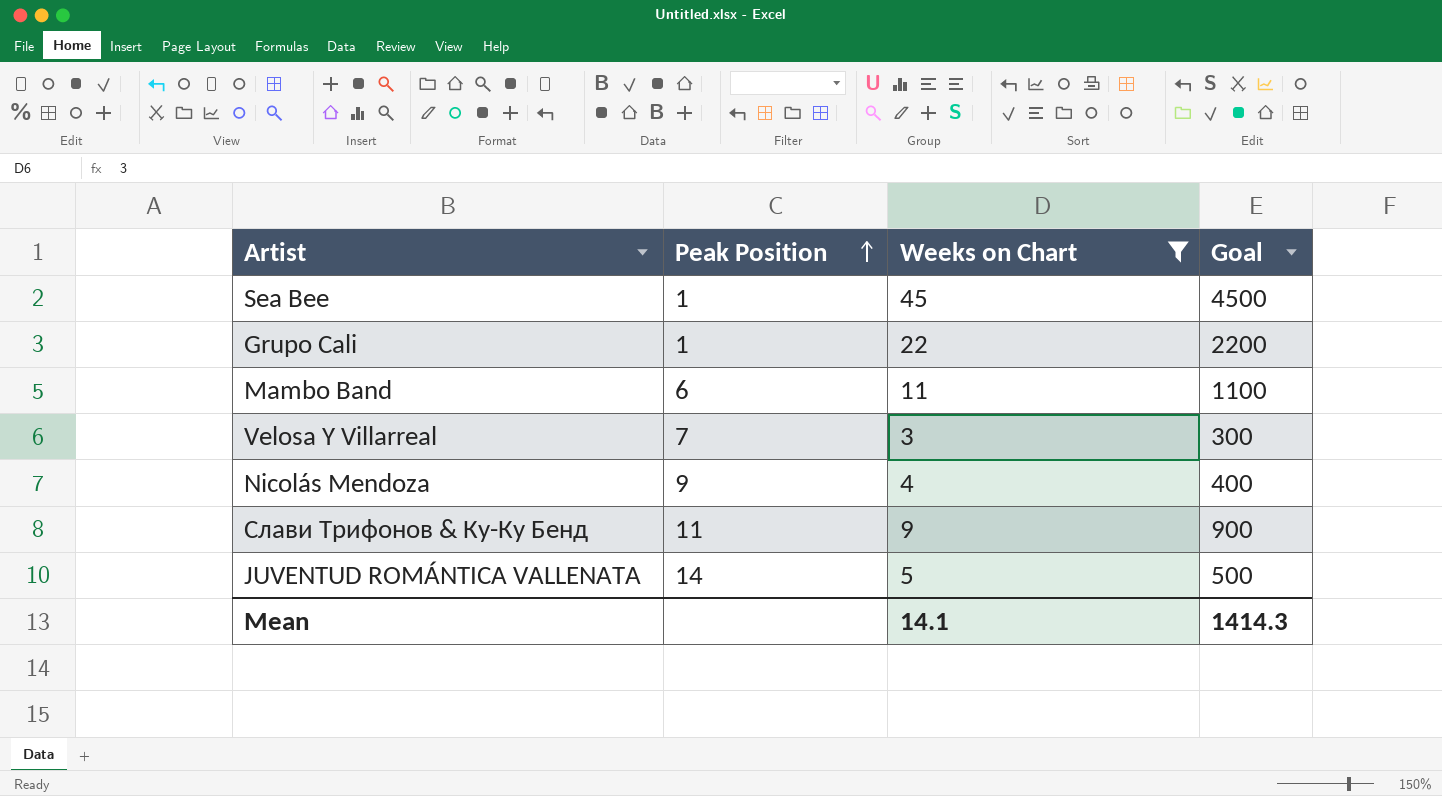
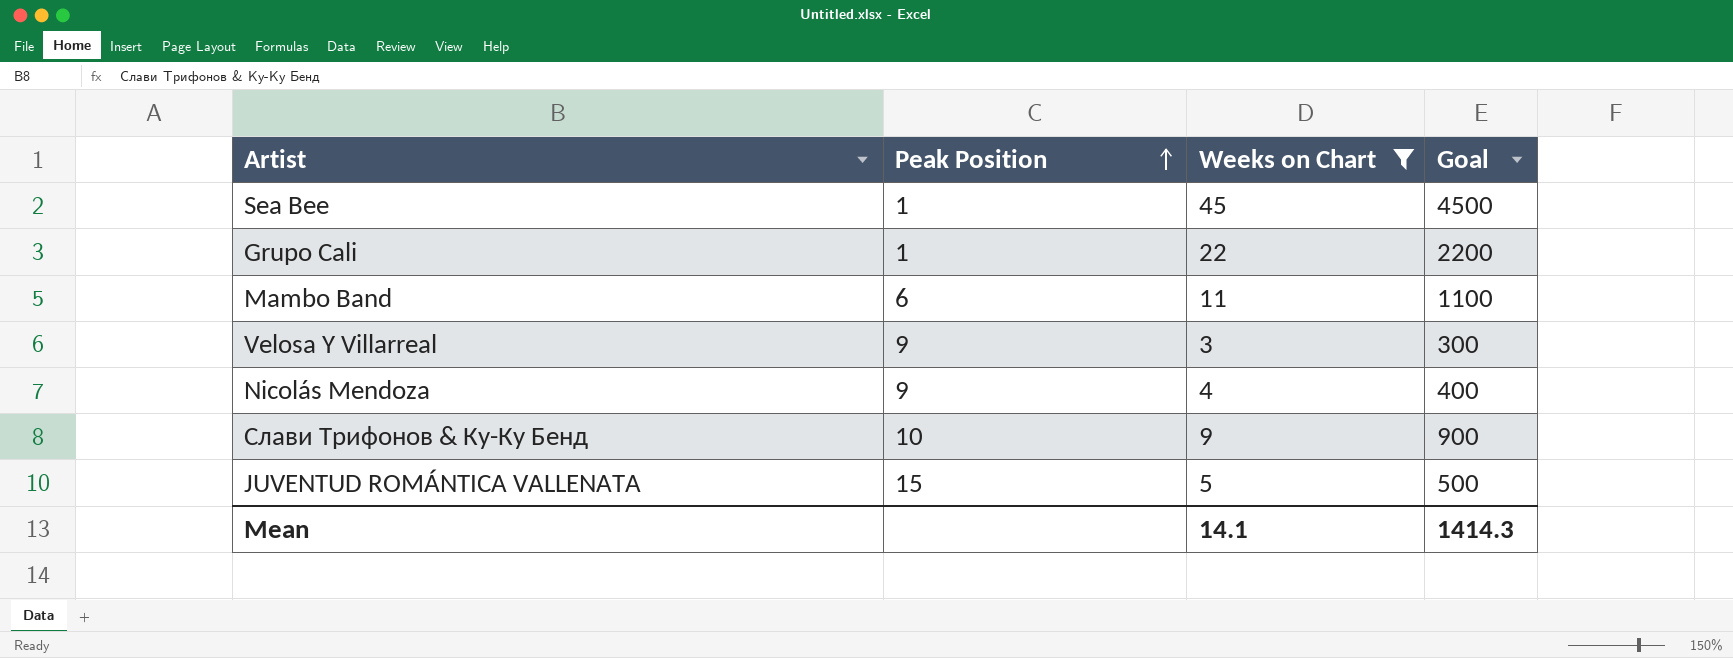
Velosa Y Villarreal | Peak Position: 7 -> 9
Слави Трифонов & Ку-Ку Бенд | Peak Position: 11 -> 10
JUVENTUD ROMÁNTICA VALLENATA | Peak Position: 14 -> 15

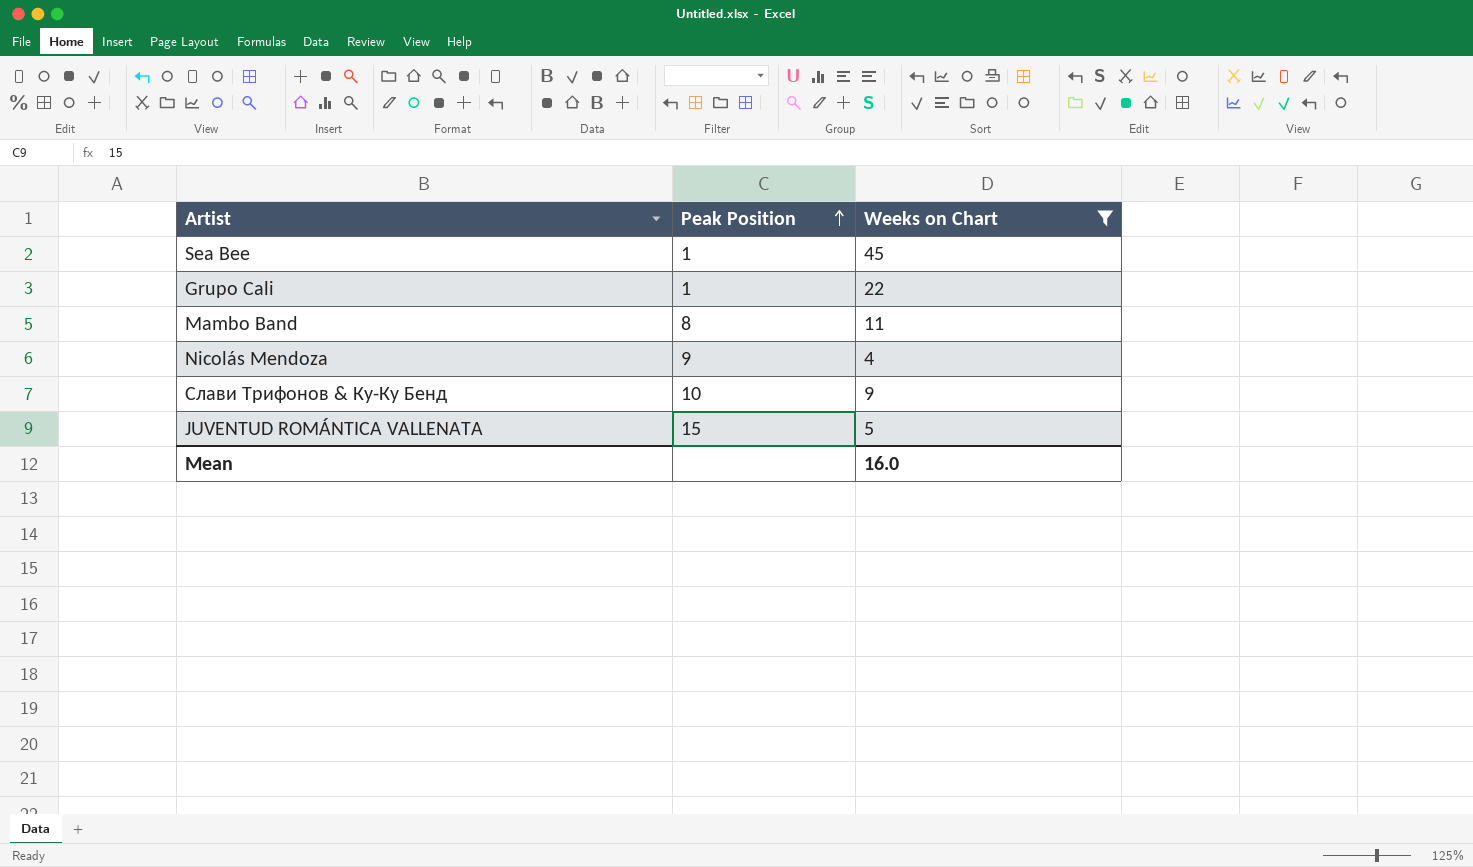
column Goal | formula: [Weeks on Chart] * 100 -> none
row Velosa Y Villarreal: 9 | 3 | 300 -> none
Mambo Band | Peak Position: 6 -> 8
Mean | Weeks on Chart: 14.1 -> 16.0

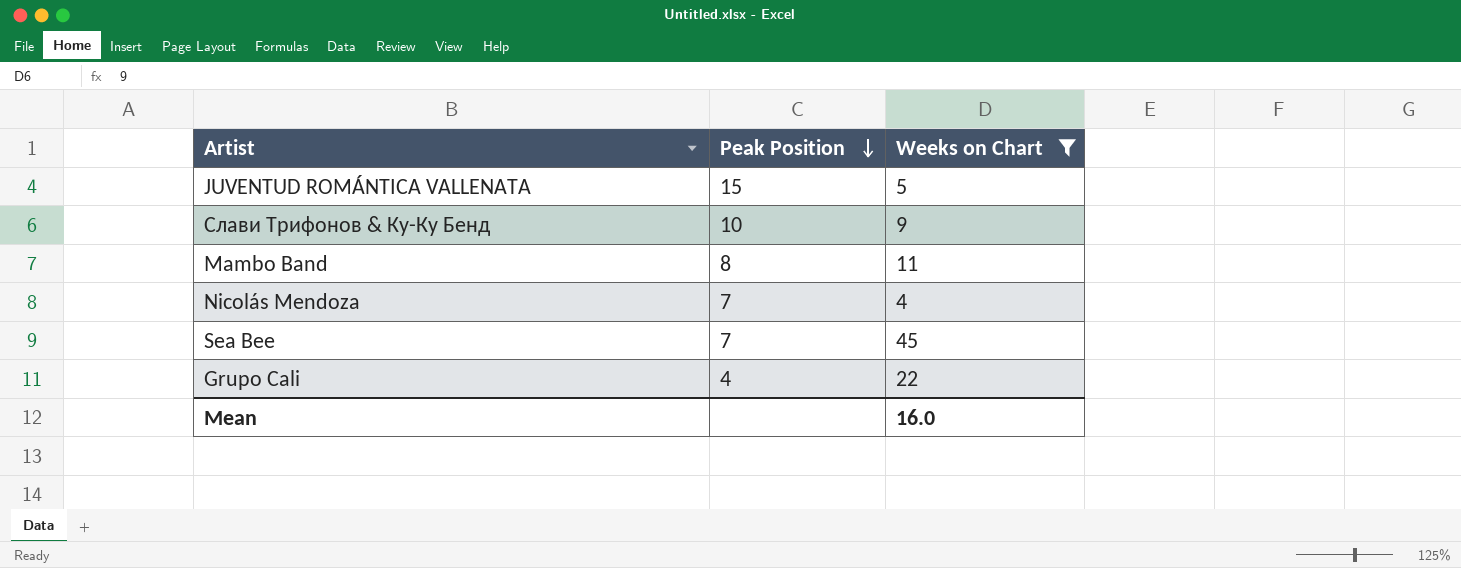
row order: Peak Position ascending -> Peak Position descending
Nicolás Mendoza | Peak Position: 9 -> 7
Sea Bee | Peak Position: 1 -> 7
Grupo Cali | Peak Position: 1 -> 4

